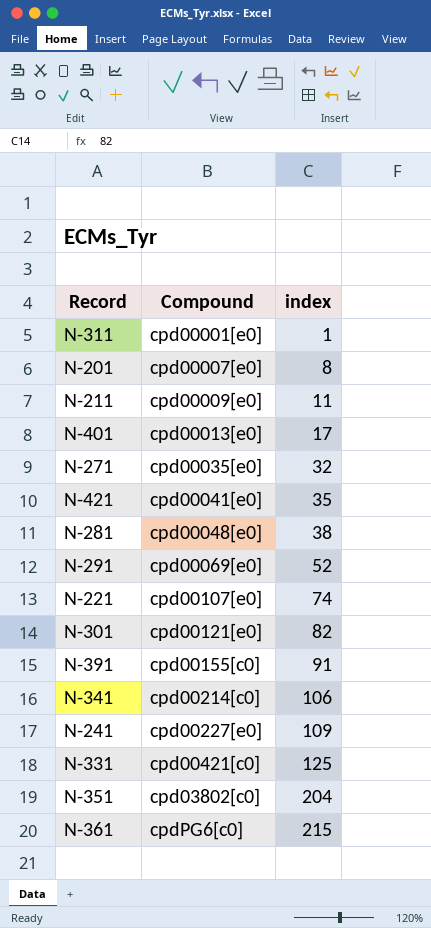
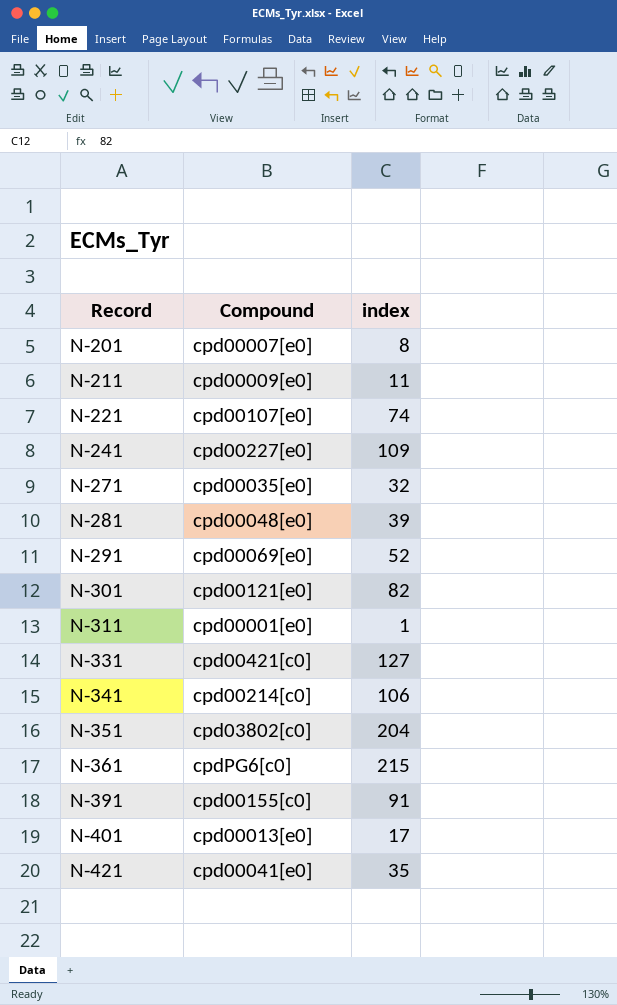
row order: Compound ascending -> Record ascending
N-281 | index: 38 -> 39
N-331 | index: 125 -> 127

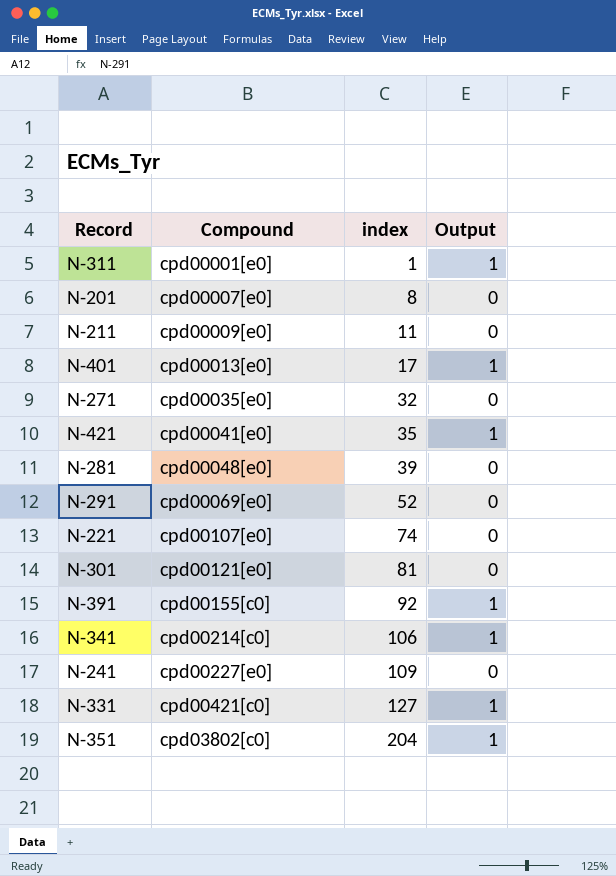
row order: Record ascending -> Compound ascending
column Output | position: none -> 4
row N-361: cpdPG6[c0] | 215 -> none
N-301 | index: 82 -> 81
N-391 | index: 91 -> 92

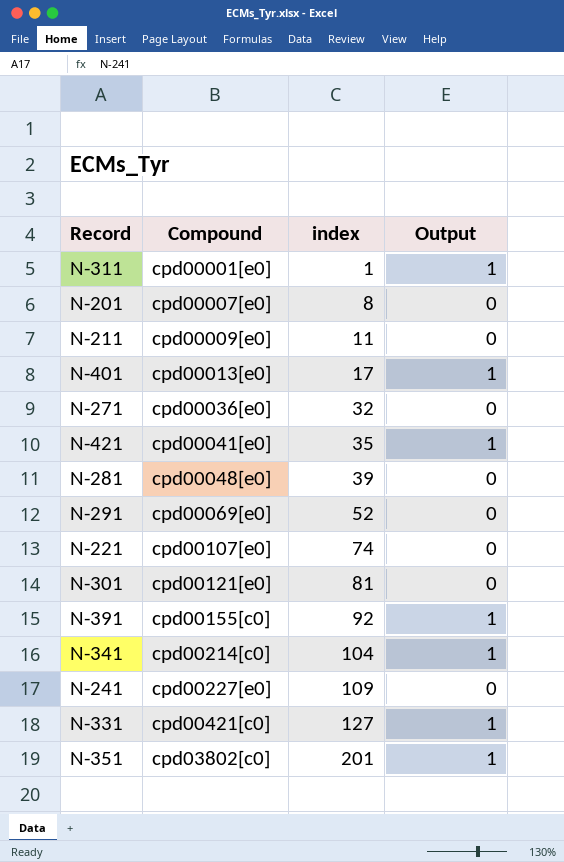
N-271 | Compound: cpd00035[e0] -> cpd00036[e0]
N-341 | index: 106 -> 104
N-351 | index: 204 -> 201

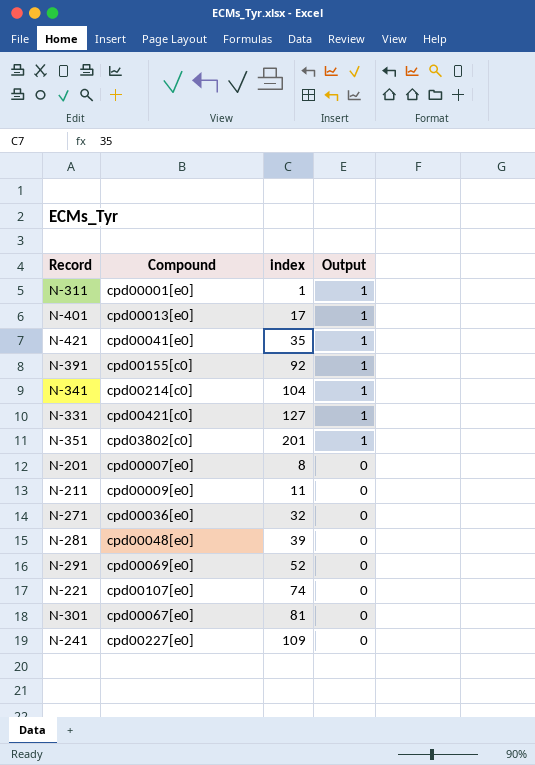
row order: Compound ascending -> Output descending
N-301 | Compound: cpd00121[e0] -> cpd00067[e0]

